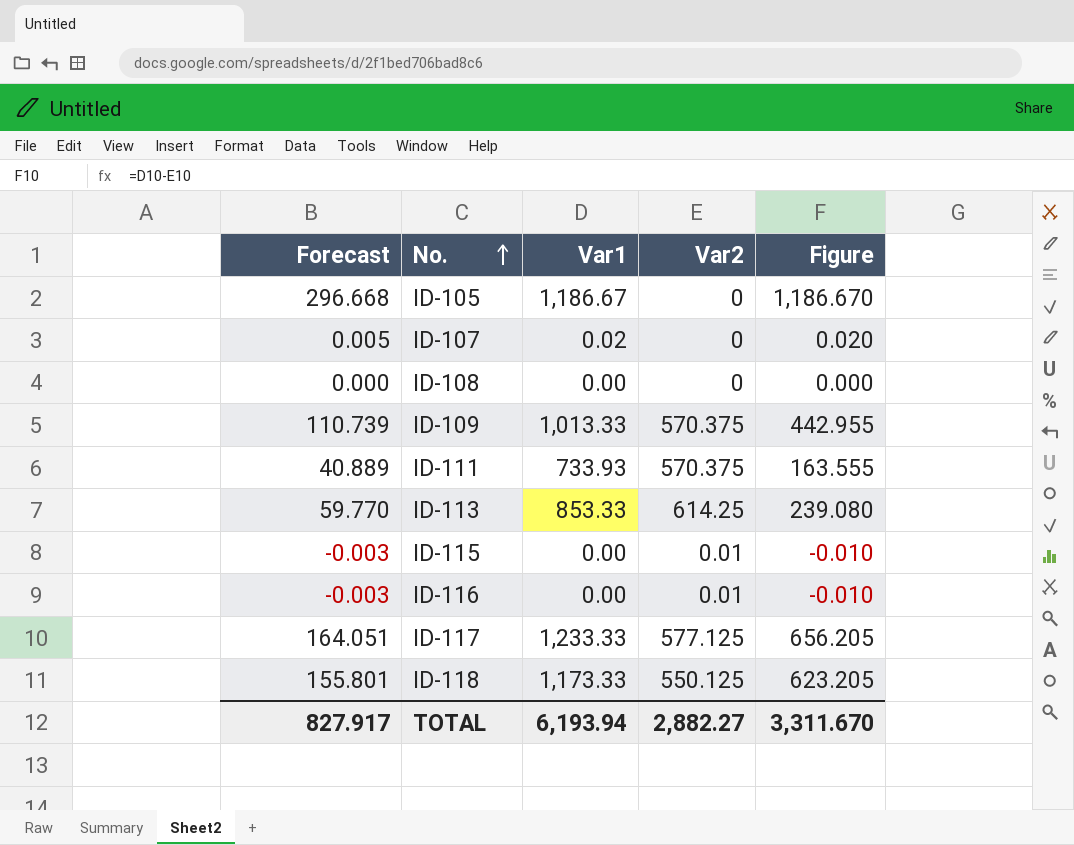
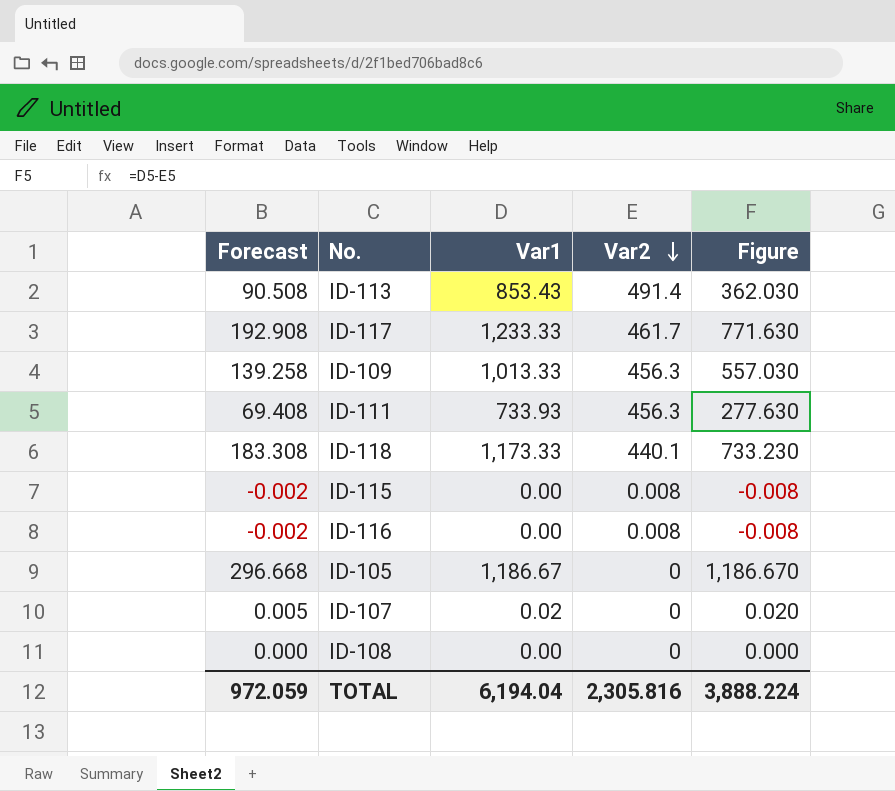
row order: No. ascending -> Var2 descending
ID-113 | Forecast: 59.770 -> 90.508
ID-113 | Var1: 853.33 -> 853.43
ID-113 | Var2: 614.25 -> 491.4
ID-113 | Figure: 239.080 -> 362.030
ID-117 | Forecast: 164.051 -> 192.908
ID-117 | Var2: 577.125 -> 461.7
ID-117 | Figure: 656.205 -> 771.630
ID-109 | Forecast: 110.739 -> 139.258
ID-109 | Var2: 570.375 -> 456.3
ID-109 | Figure: 442.955 -> 557.030
ID-111 | Forecast: 40.889 -> 69.408
ID-111 | Var2: 570.375 -> 456.3
ID-111 | Figure: 163.555 -> 277.630
ID-118 | Forecast: 155.801 -> 183.308
ID-118 | Var2: 550.125 -> 440.1
ID-118 | Figure: 623.205 -> 733.230
ID-115 | Forecast: -0.003 -> -0.002
ID-115 | Var2: 0.01 -> 0.008
ID-115 | Figure: -0.010 -> -0.008
ID-116 | Forecast: -0.003 -> -0.002
ID-116 | Var2: 0.01 -> 0.008
ID-116 | Figure: -0.010 -> -0.008
TOTAL | Forecast: 827.917 -> 972.059
TOTAL | Var1: 6,193.94 -> 6,194.04
TOTAL | Var2: 2,882.27 -> 2,305.816
TOTAL | Figure: 3,311.670 -> 3,888.224

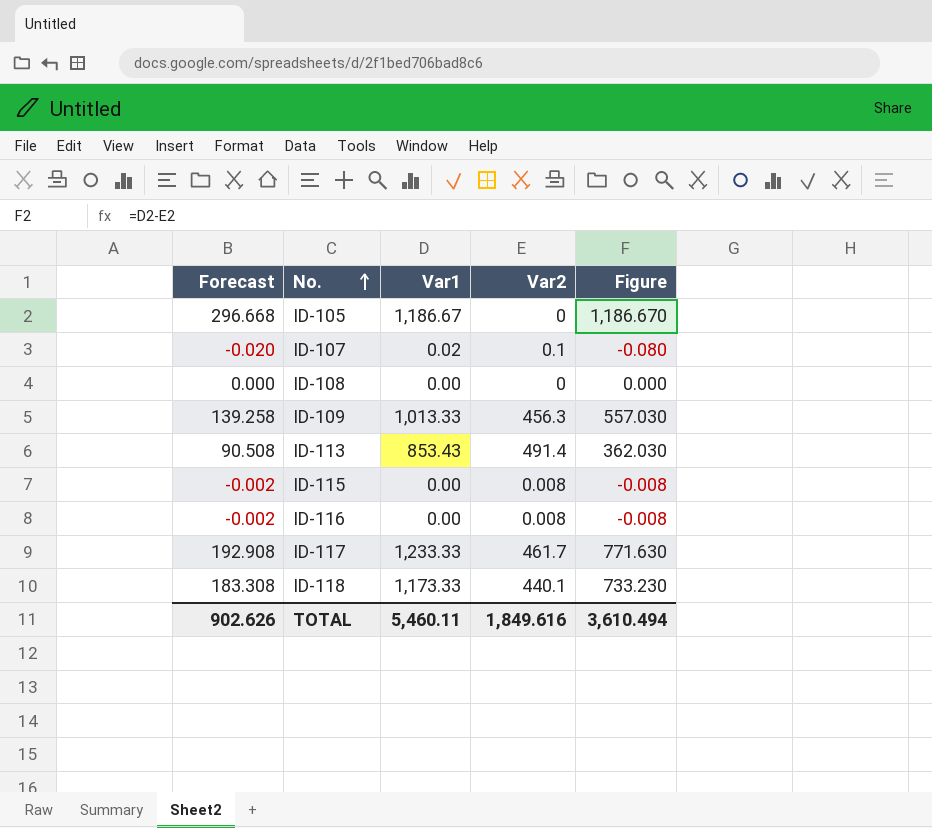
row order: Var2 descending -> No. ascending
row ID-111: 69.408 | 733.93 | 456.3 | 277.630 -> none
ID-107 | Forecast: 0.005 -> -0.020
ID-107 | Var2: 0 -> 0.1
ID-107 | Figure: 0.020 -> -0.080
TOTAL | Forecast: 972.059 -> 902.626
TOTAL | Var1: 6,194.04 -> 5,460.11
TOTAL | Var2: 2,305.816 -> 1,849.616
TOTAL | Figure: 3,888.224 -> 3,610.494

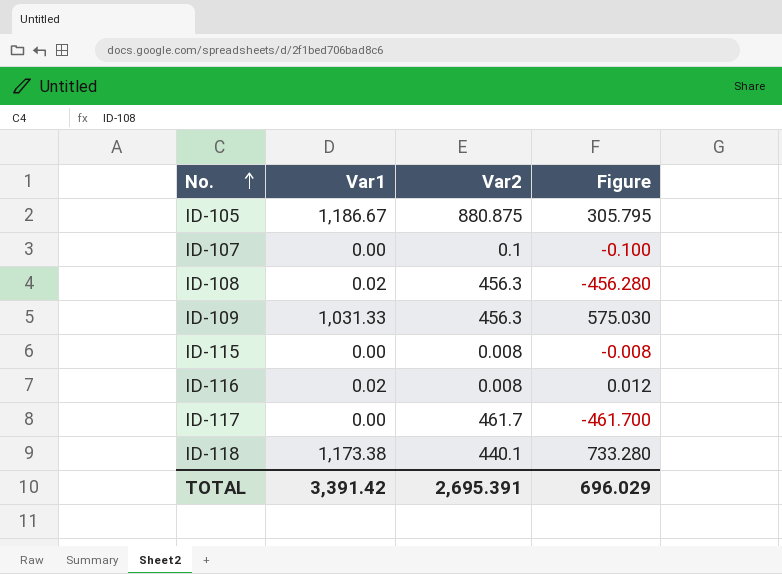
column Forecast | formula: [Figure] * 0.25 -> none
row ID-113: 90.508 | 853.43 | 491.4 | 362.030 -> none
ID-105 | Var2: 0 -> 880.875
ID-105 | Figure: 1,186.670 -> 305.795
ID-107 | Var1: 0.02 -> 0.00
ID-107 | Figure: -0.080 -> -0.100
ID-108 | Var1: 0.00 -> 0.02
ID-108 | Var2: 0 -> 456.3
ID-108 | Figure: 0.000 -> -456.280
ID-109 | Var1: 1,013.33 -> 1,031.33
ID-109 | Figure: 557.030 -> 575.030
ID-116 | Var1: 0.00 -> 0.02
ID-116 | Figure: -0.008 -> 0.012
ID-117 | Var1: 1,233.33 -> 0.00
ID-117 | Figure: 771.630 -> -461.700
ID-118 | Var1: 1,173.33 -> 1,173.38
ID-118 | Figure: 733.230 -> 733.280
TOTAL | Var1: 5,460.11 -> 3,391.42
TOTAL | Var2: 1,849.616 -> 2,695.391
TOTAL | Figure: 3,610.494 -> 696.029

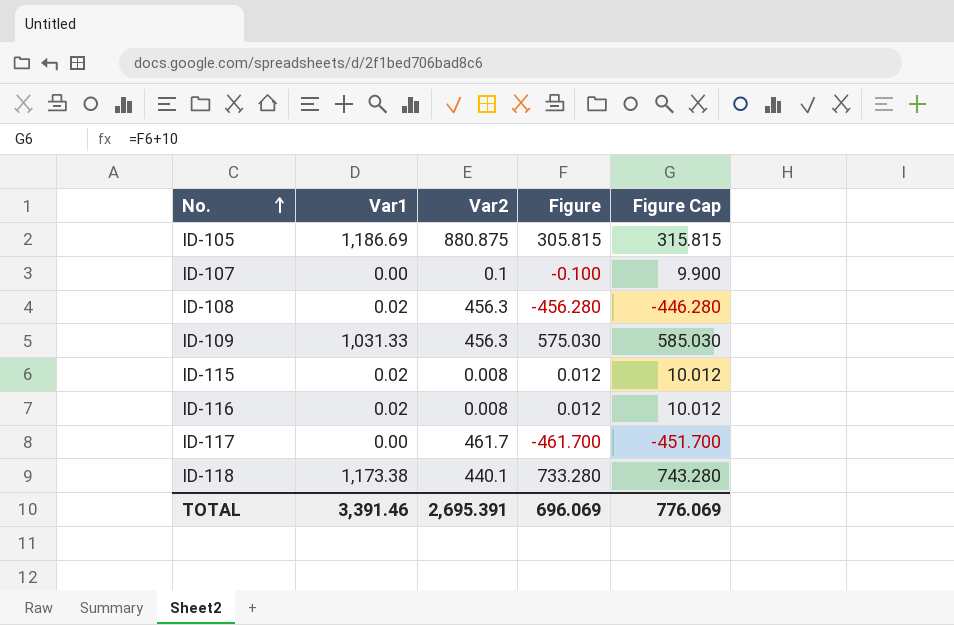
column Figure Cap | formula: none -> [Figure] + 10
ID-105 | Var1: 1,186.67 -> 1,186.69
ID-105 | Figure: 305.795 -> 305.815
ID-115 | Var1: 0.00 -> 0.02
ID-115 | Figure: -0.008 -> 0.012
TOTAL | Var1: 3,391.42 -> 3,391.46
TOTAL | Figure: 696.029 -> 696.069

